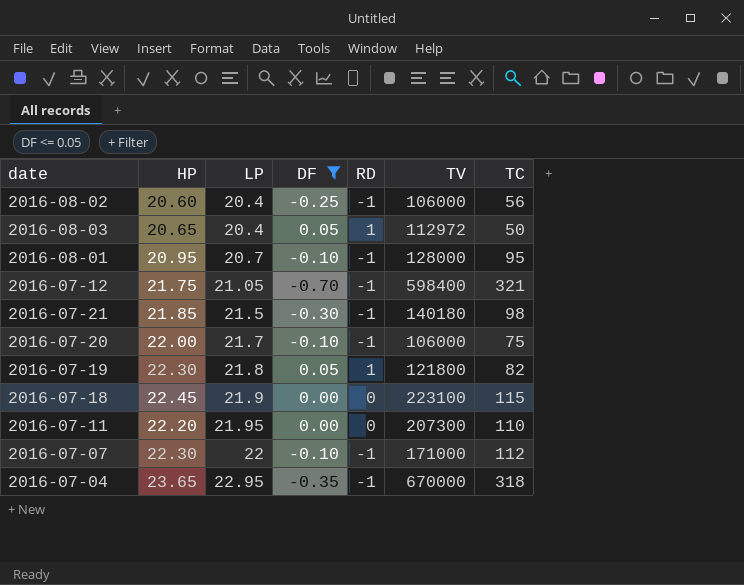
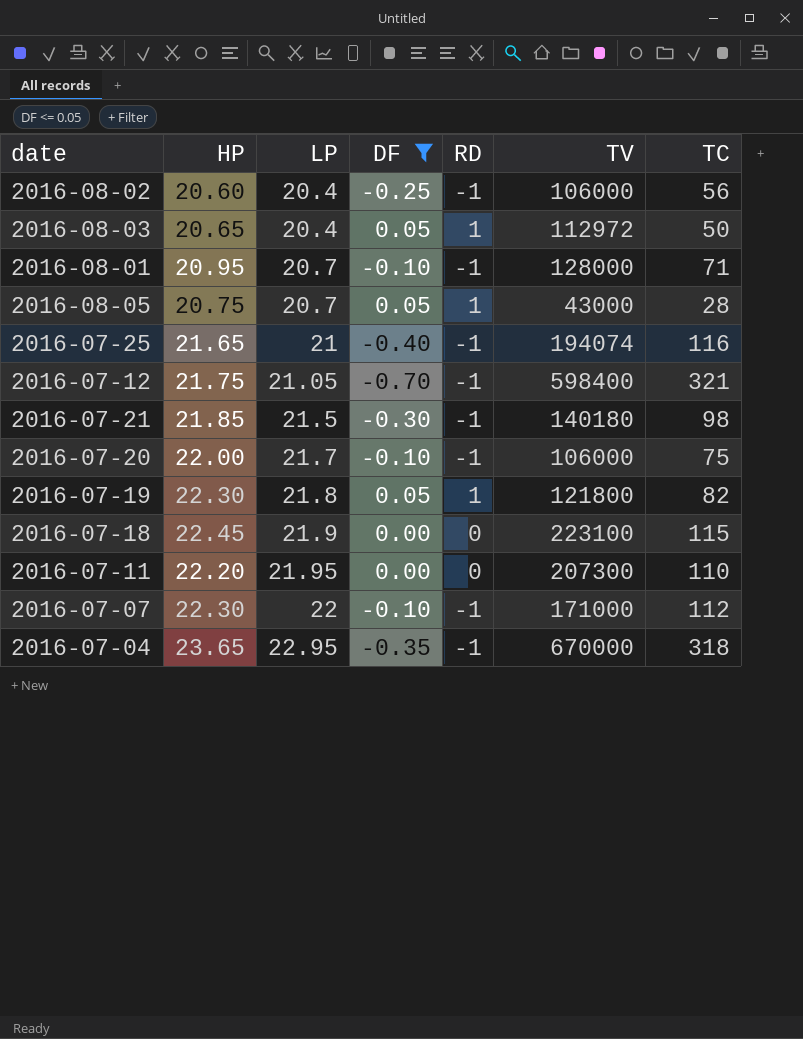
2016-08-01 | TC: 95 -> 71
row 2016-08-05: none -> 20.75 | 20.7 | 0.05 | 1 | 43000 | 28
row 2016-07-25: none -> 21.65 | 21 | -0.40 | -1 | 194074 | 116

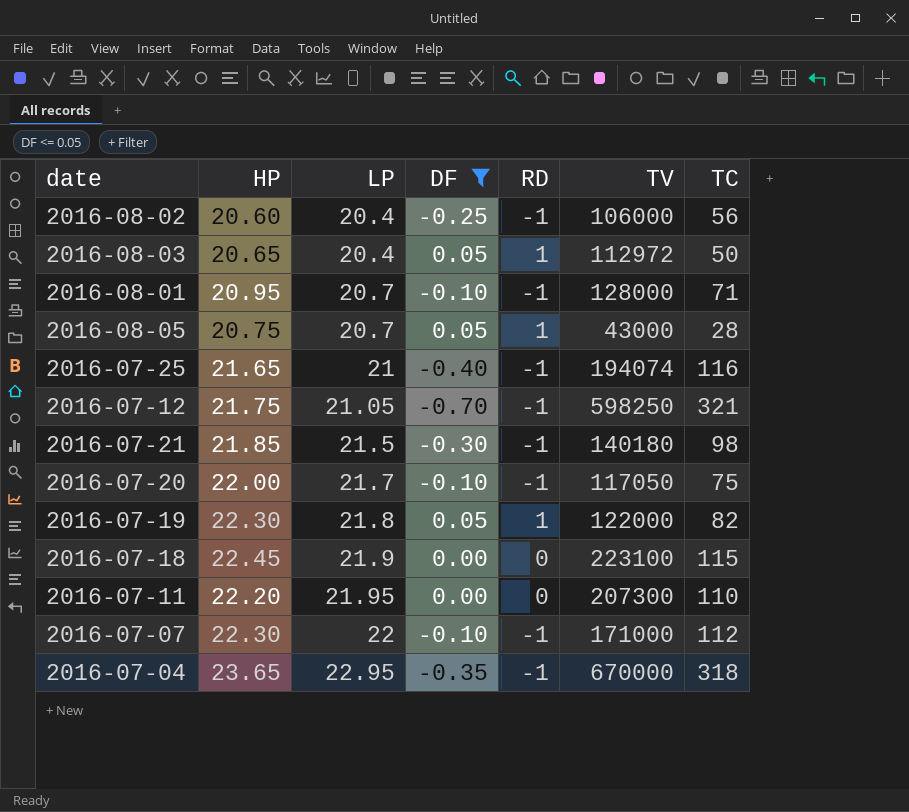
2016-07-12 | TV: 598400 -> 598250
2016-07-20 | TV: 106000 -> 117050
2016-07-19 | TV: 121800 -> 122000

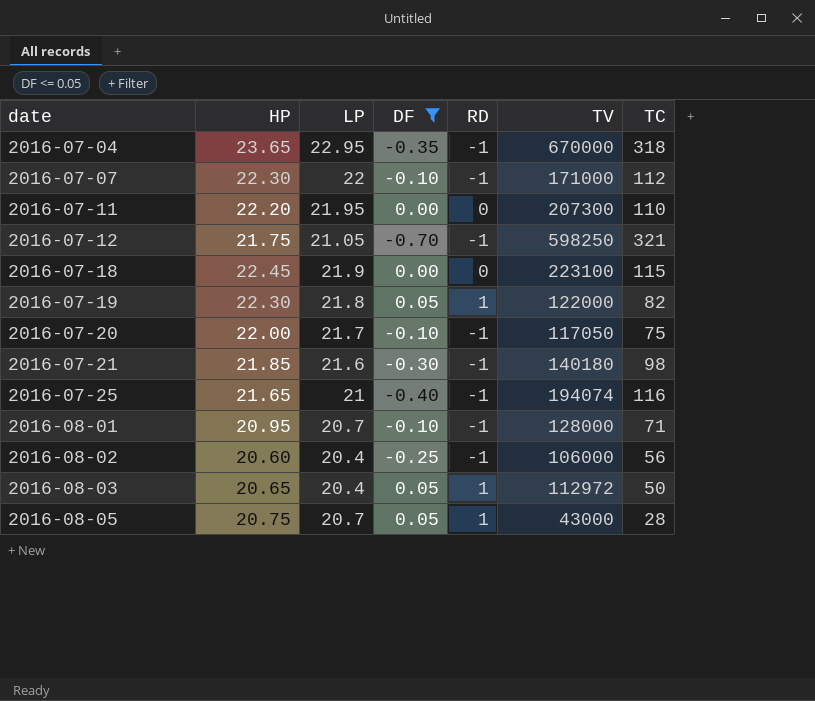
row order: LP ascending -> date ascending
2016-07-21 | LP: 21.5 -> 21.6

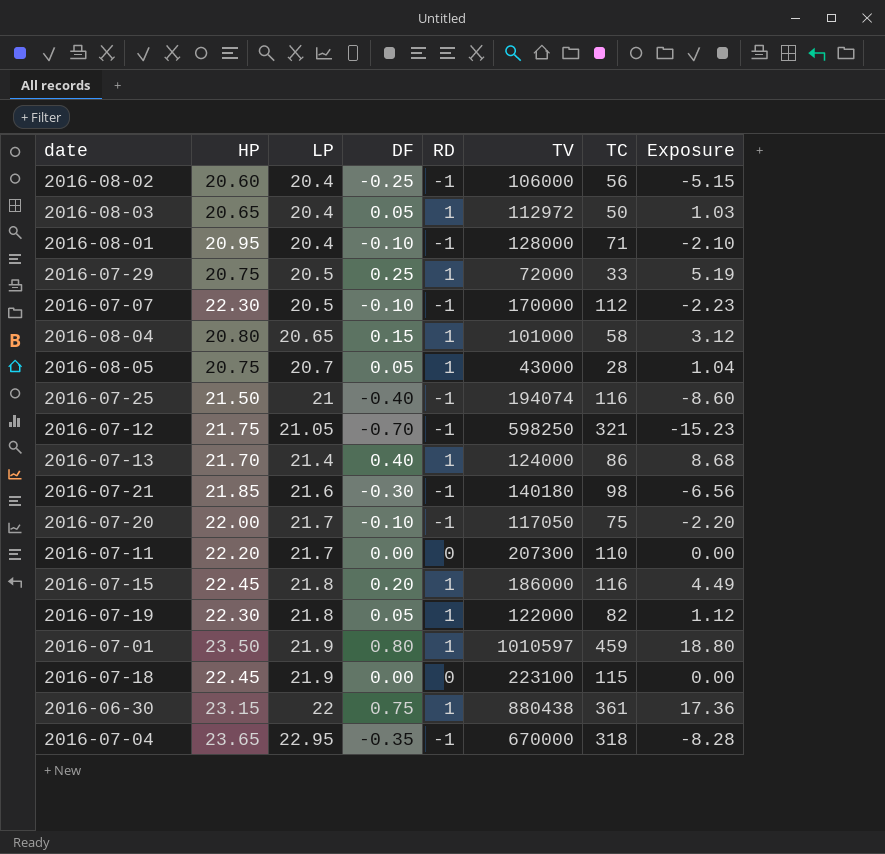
filter: DF <= 0.05 -> none
row order: date ascending -> LP ascending
column Exposure | formula: none -> [HP] * [DF]
2016-08-01 | LP: 20.7 -> 20.4
2016-07-07 | LP: 22 -> 20.5
2016-07-07 | TV: 171000 -> 170000
2016-07-25 | HP: 21.65 -> 21.50
2016-07-11 | LP: 21.95 -> 21.7

